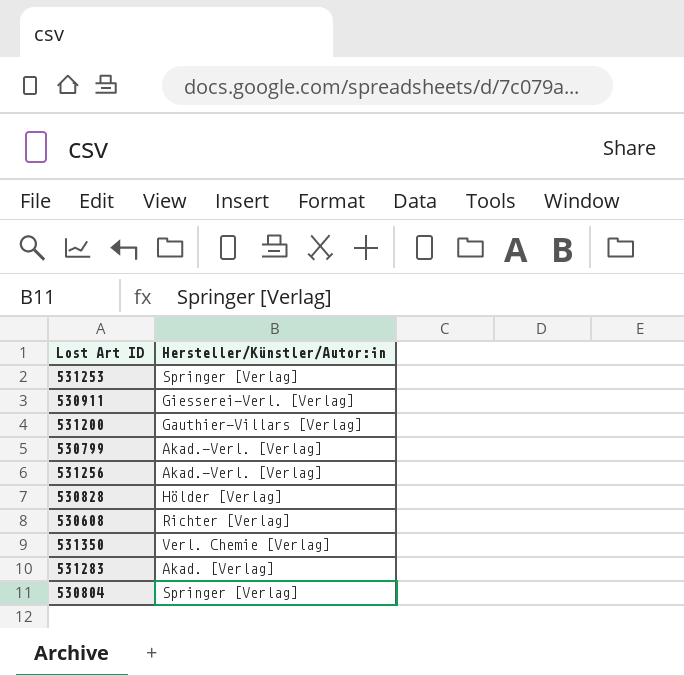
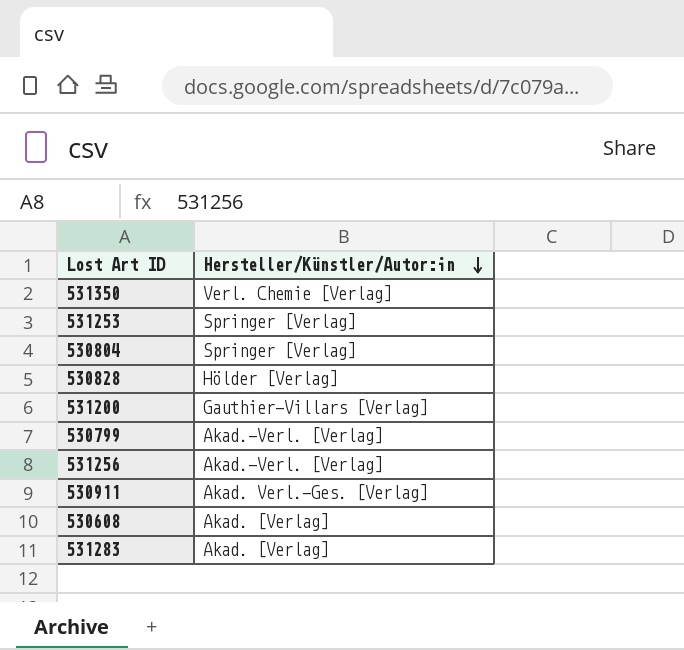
row order: none -> Hersteller/Künstler/Autor:in descending
530911 | Hersteller/Künstler/Autor:in: Giesserei-Verl. [Verlag] -> Akad. Verl.-Ges. [Verlag]
530608 | Hersteller/Künstler/Autor:in: Richter [Verlag] -> Akad. [Verlag]

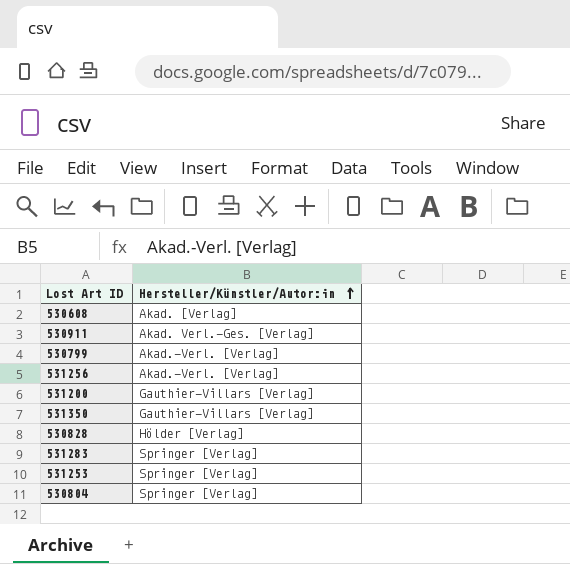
row order: Hersteller/Künstler/Autor:in descending -> Hersteller/Künstler/Autor:in ascending
531350 | Hersteller/Künstler/Autor:in: Verl. Chemie [Verlag] -> Gauthier-Villars [Verlag]
531283 | Hersteller/Künstler/Autor:in: Akad. [Verlag] -> Springer [Verlag]

